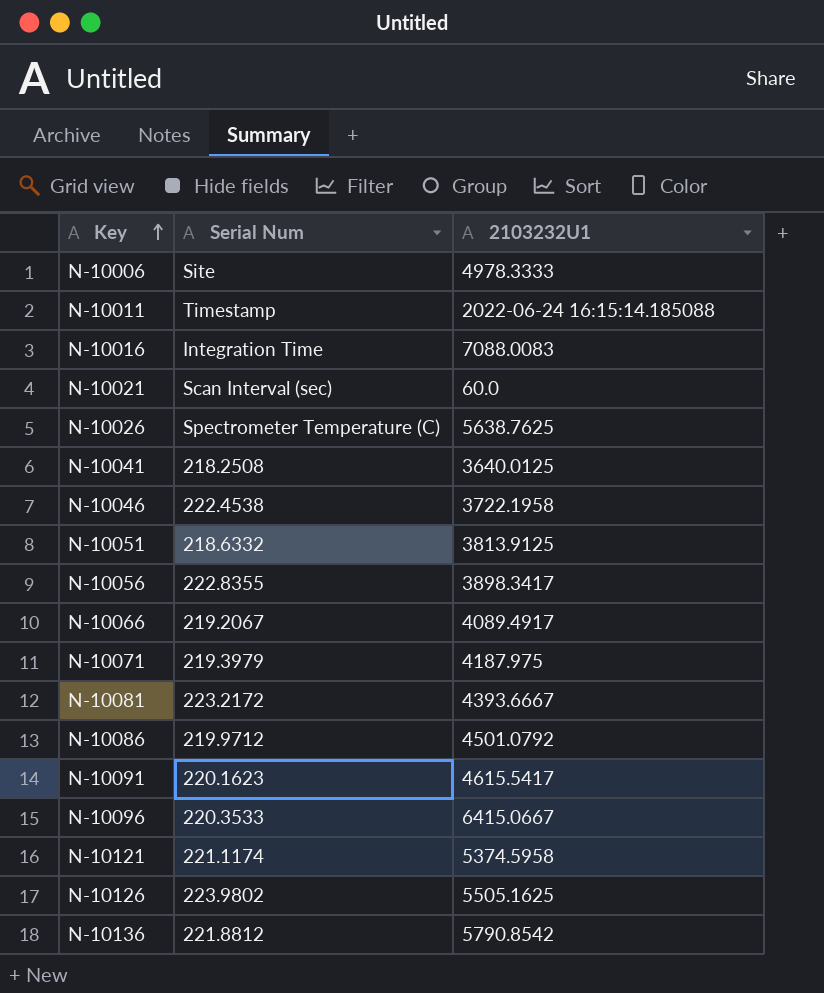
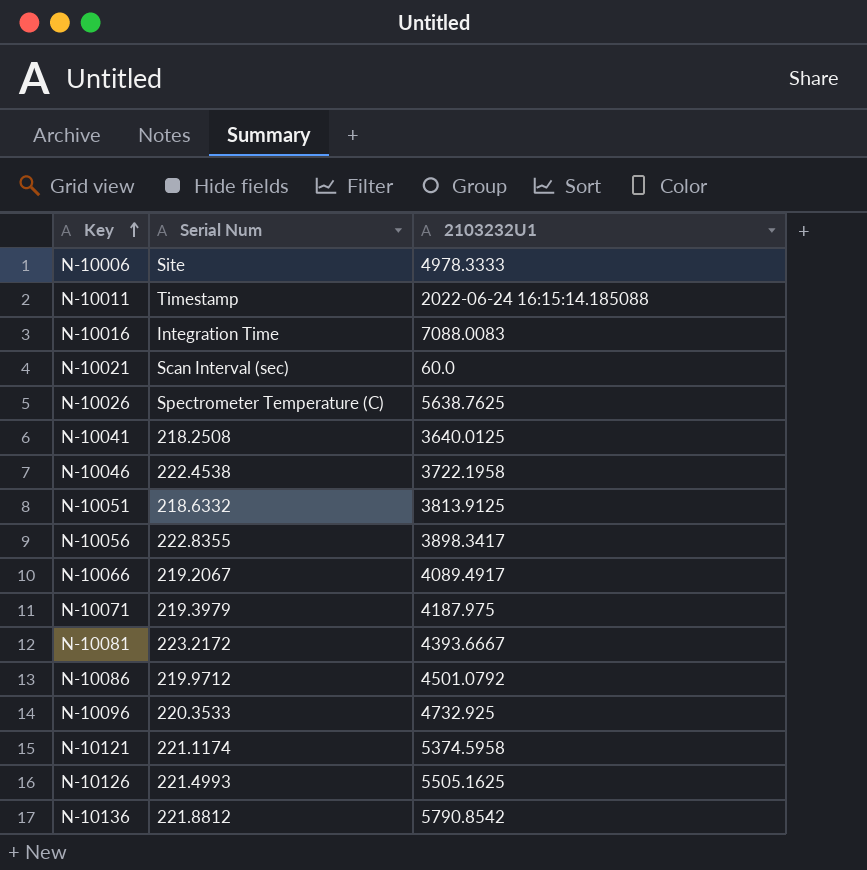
row N-10091: 220.1623 | 4615.5417 -> none
N-10096 | 2103232U1: 6415.0667 -> 4732.925
N-10126 | Serial Num: 223.9802 -> 221.4993

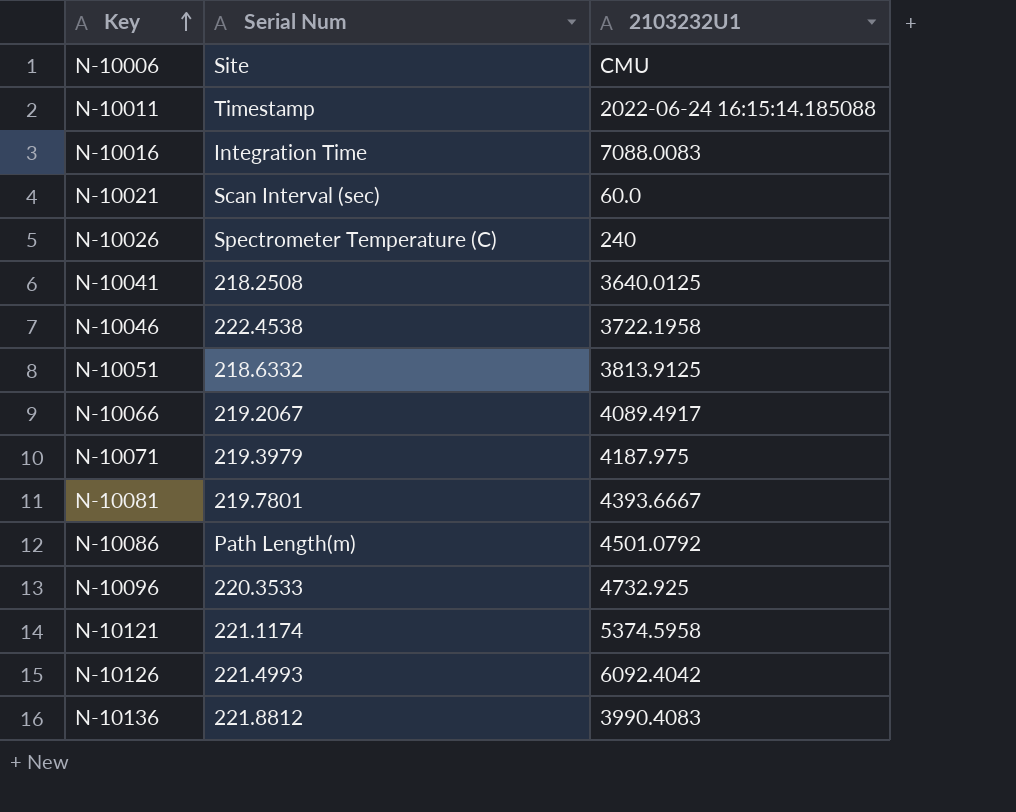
row N-10056: 222.8355 | 3898.3417 -> none
N-10006 | 2103232U1: 4978.3333 -> CMU
N-10026 | 2103232U1: 5638.7625 -> 240
N-10081 | Serial Num: 223.2172 -> 219.7801
N-10086 | Serial Num: 219.9712 -> Path Length(m)
N-10126 | 2103232U1: 5505.1625 -> 6092.4042
N-10136 | 2103232U1: 5790.8542 -> 3990.4083

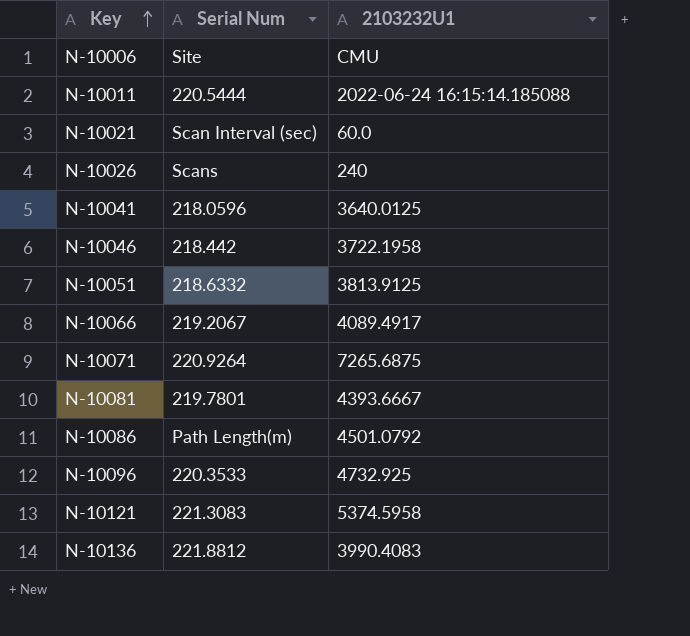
row N-10016: Integration Time | 7088.0083 -> none
row N-10126: 221.4993 | 6092.4042 -> none
N-10011 | Serial Num: Timestamp -> 220.5444
N-10026 | Serial Num: Spectrometer Temperature (C) -> Scans
N-10041 | Serial Num: 218.2508 -> 218.0596
N-10046 | Serial Num: 222.4538 -> 218.442
N-10071 | Serial Num: 219.3979 -> 220.9264
N-10071 | 2103232U1: 4187.975 -> 7265.6875
N-10121 | Serial Num: 221.1174 -> 221.3083

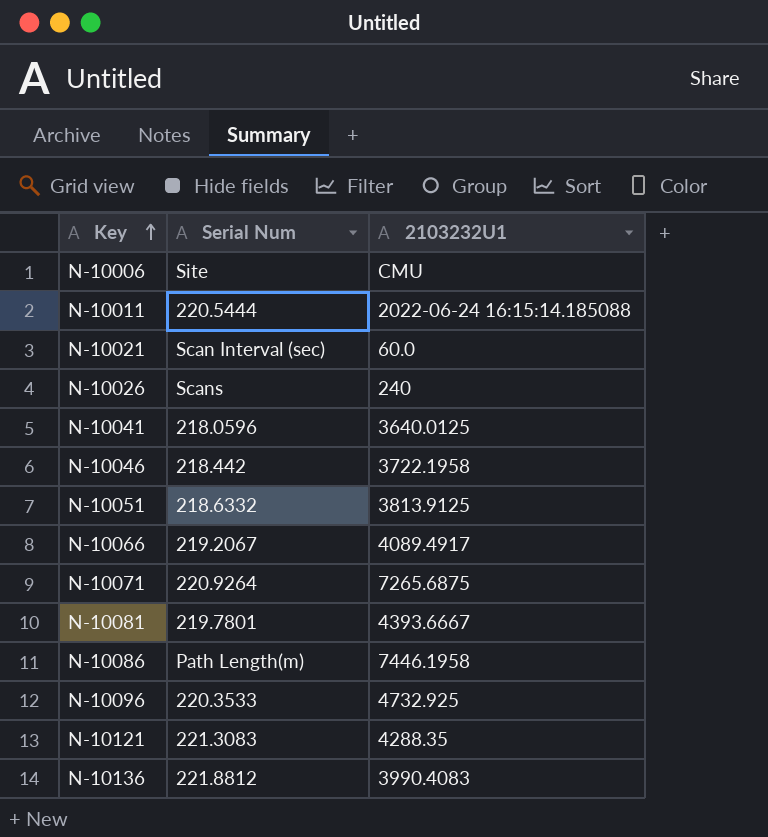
N-10086 | 2103232U1: 4501.0792 -> 7446.1958
N-10121 | 2103232U1: 5374.5958 -> 4288.35

